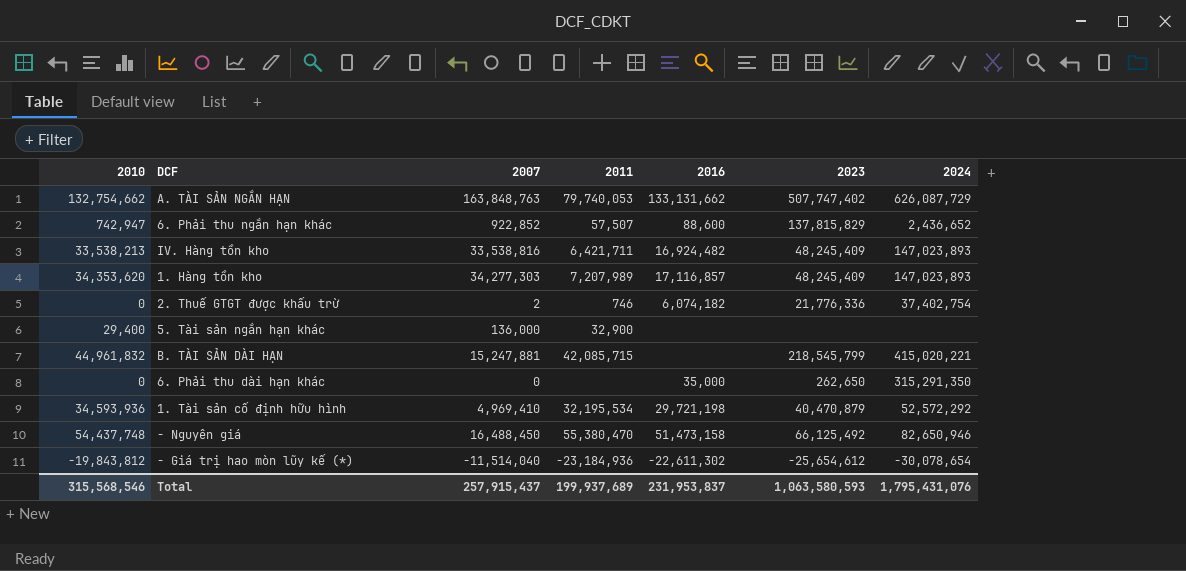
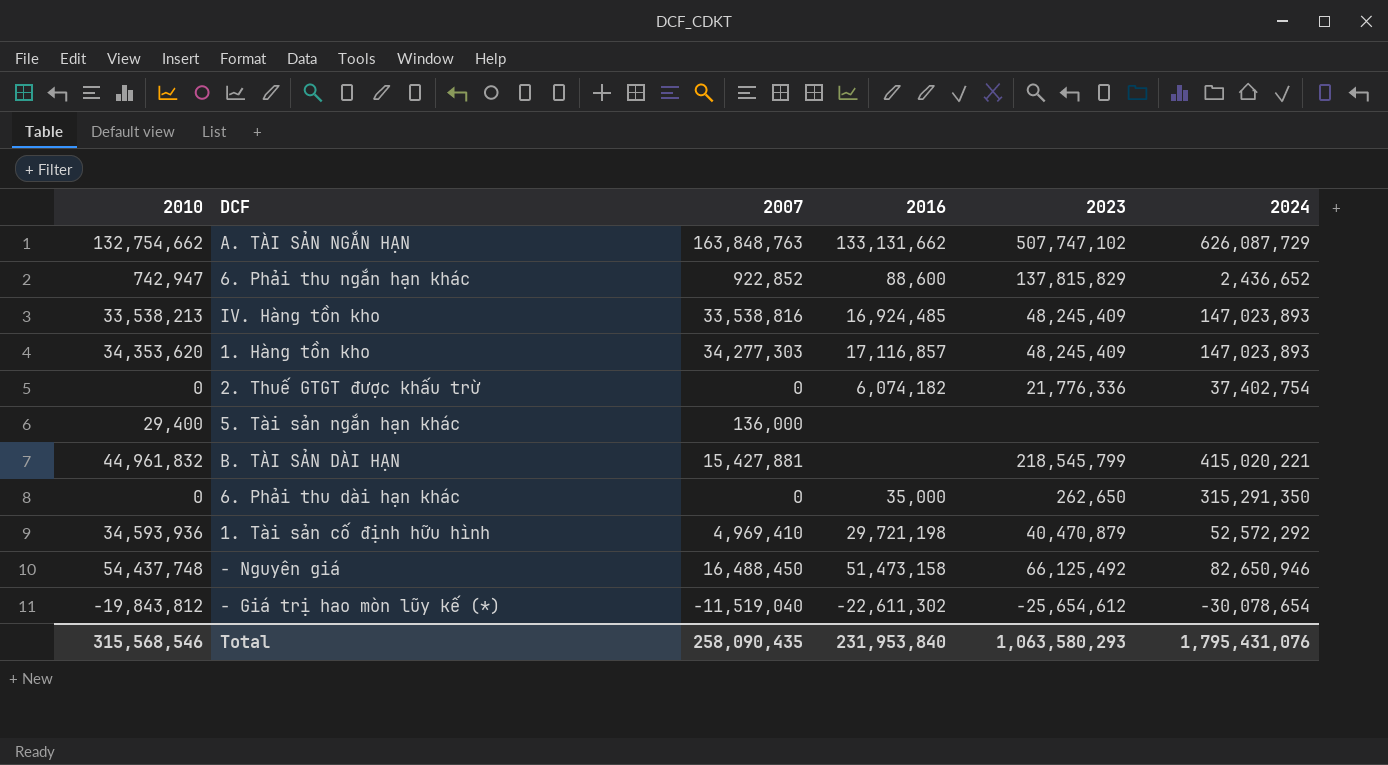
column 2011 | position: 4 -> none
A. TÀI SẢN NGẮN HẠN | 2023: 507,747,402 -> 507,747,102
IV. Hàng tồn kho | 2016: 16,924,482 -> 16,924,485
2. Thuế GTGT được khấu trừ | 2007: 2 -> 0
B. TÀI SẢN DÀI HẠN | 2007: 15,247,881 -> 15,427,881
- Giá trị hao mòn lũy kế (*) | 2007: -11,514,040 -> -11,519,040
Total | 2007: 257,915,437 -> 258,090,435
Total | 2016: 231,953,837 -> 231,953,840
Total | 2023: 1,063,580,593 -> 1,063,580,293

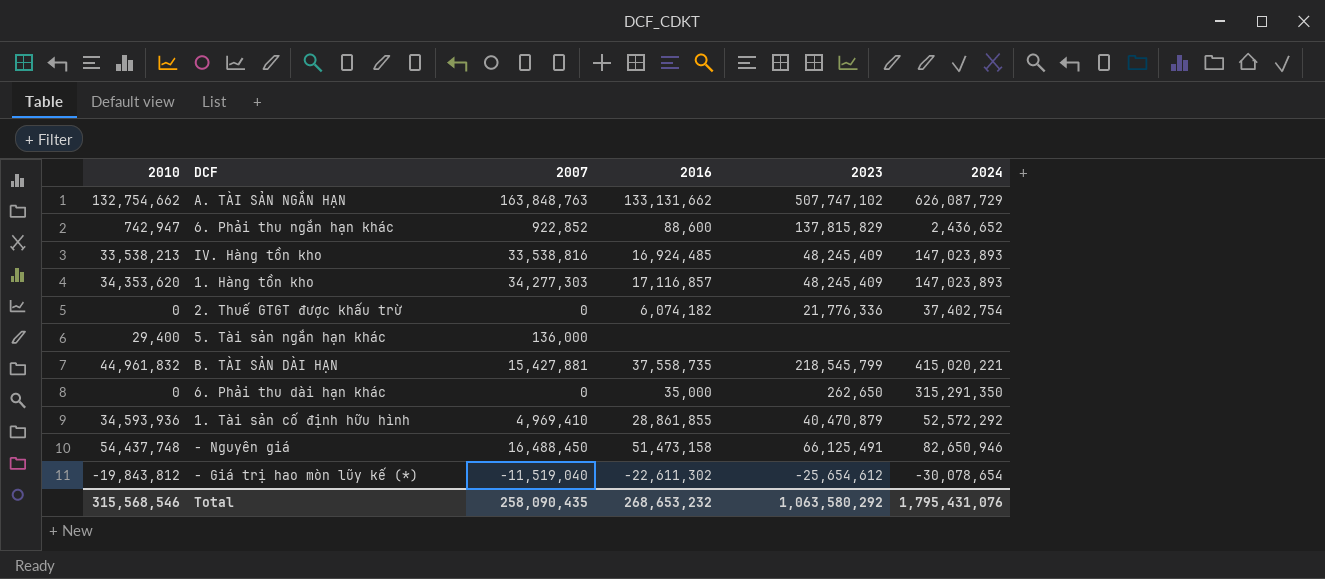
B. TÀI SẢN DÀI HẠN | 2016: none -> 37,558,735
1. Tài sản cố định hữu hình | 2016: 29,721,198 -> 28,861,855
- Nguyên giá | 2023: 66,125,492 -> 66,125,491
Total | 2016: 231,953,840 -> 268,653,232
Total | 2023: 1,063,580,293 -> 1,063,580,292

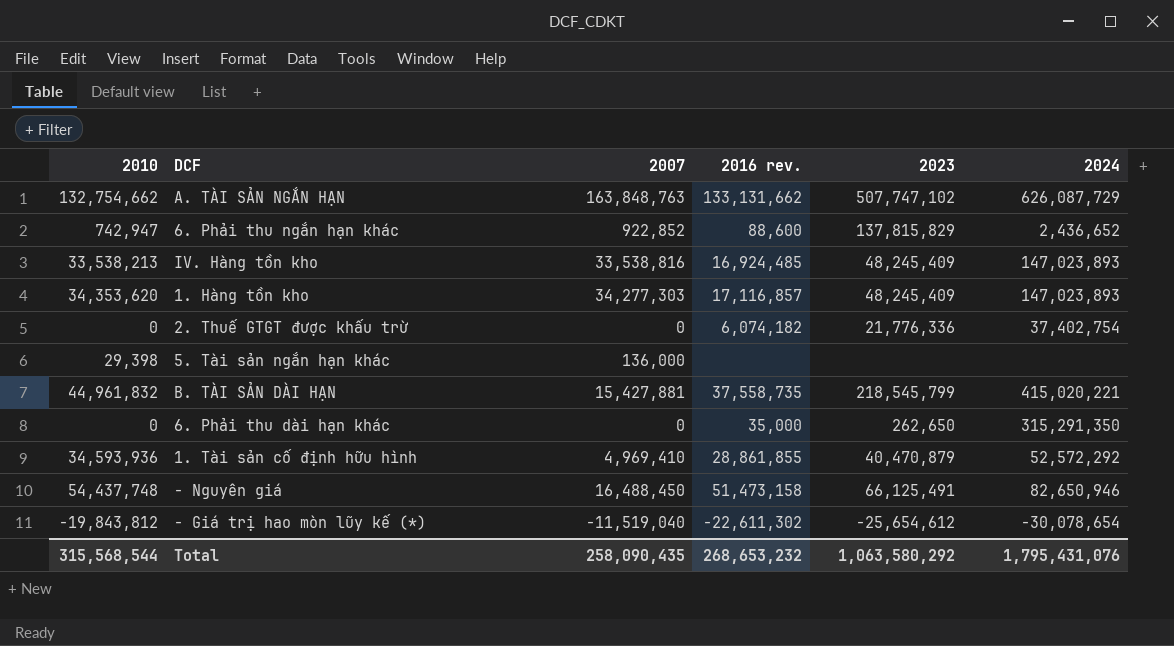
column name: 2016 -> 2016 rev.
5. Tài sản ngắn hạn khác | 2010: 29,400 -> 29,398
Total | 2010: 315,568,546 -> 315,568,544

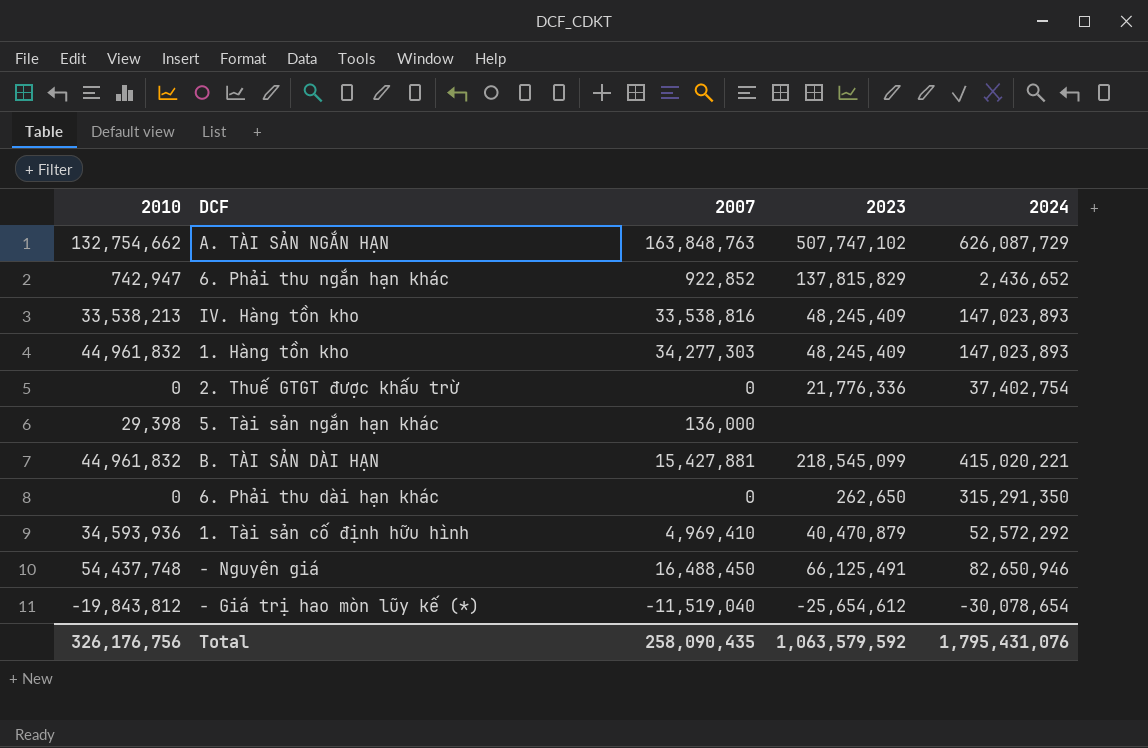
column 2016 rev. | position: 4 -> none
1. Hàng tồn kho | 2010: 34,353,620 -> 44,961,832
B. TÀI SẢN DÀI HẠN | 2023: 218,545,799 -> 218,545,099
Total | 2010: 315,568,544 -> 326,176,756
Total | 2023: 1,063,580,292 -> 1,063,579,592

